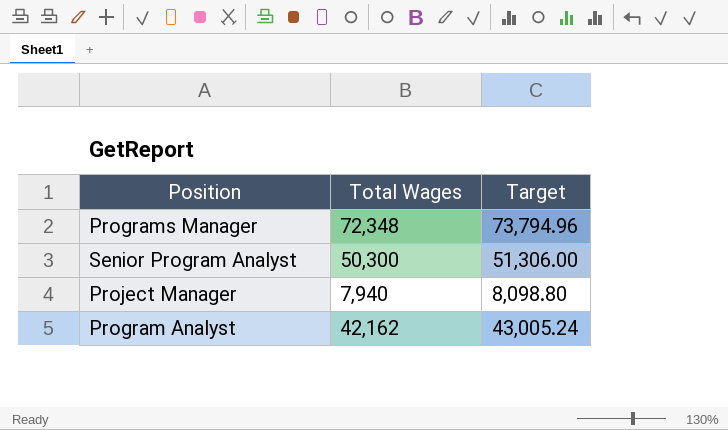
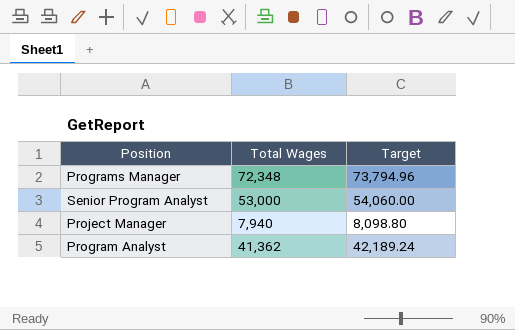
Senior Program Analyst | Total Wages: 50,300 -> 53,000
Senior Program Analyst | Target: 51,306.00 -> 54,060.00
Program Analyst | Total Wages: 42,162 -> 41,362
Program Analyst | Target: 43,005.24 -> 42,189.24

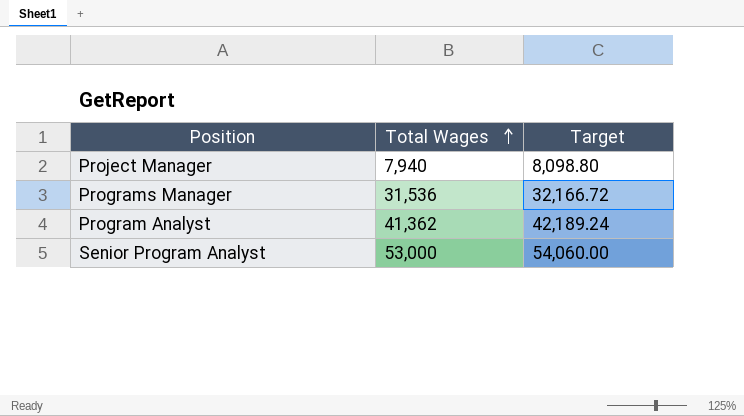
row order: none -> Total Wages ascending
Programs Manager | Total Wages: 72,348 -> 31,536
Programs Manager | Target: 73,794.96 -> 32,166.72

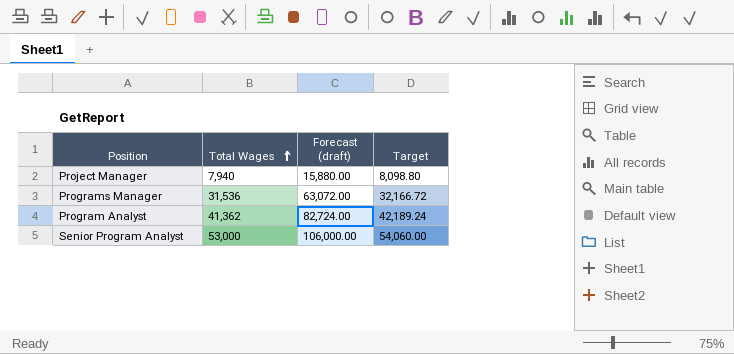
column Forecast (draft) | formula: none -> [Total Wages] * 2

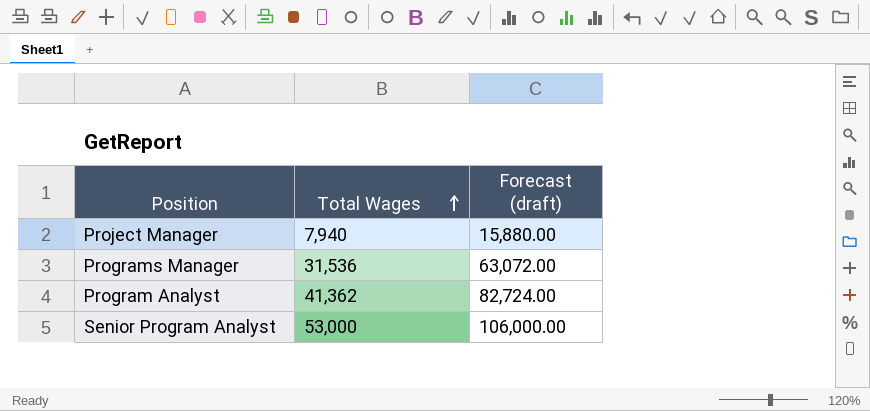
column Target | formula: [Total Wages] * 1.02 -> none

